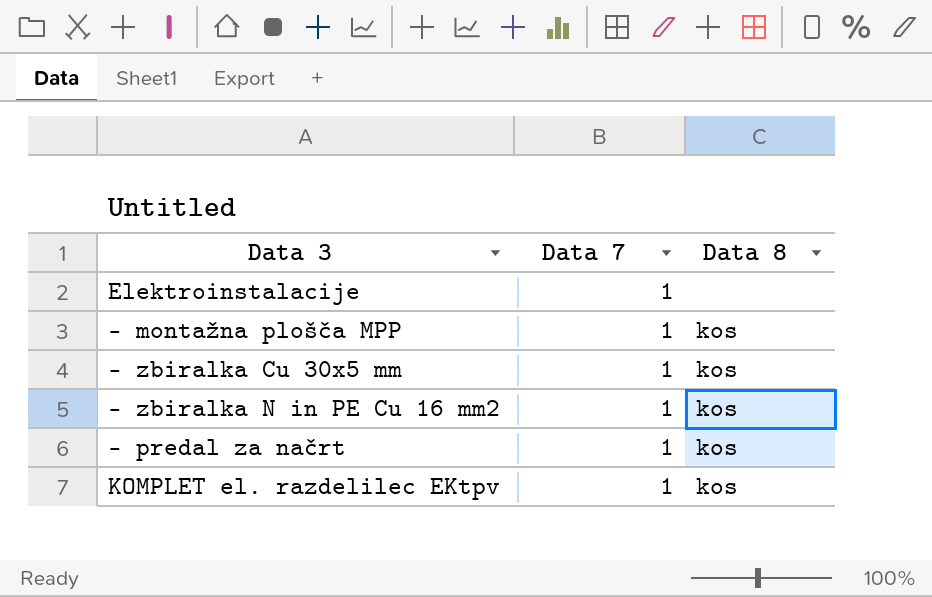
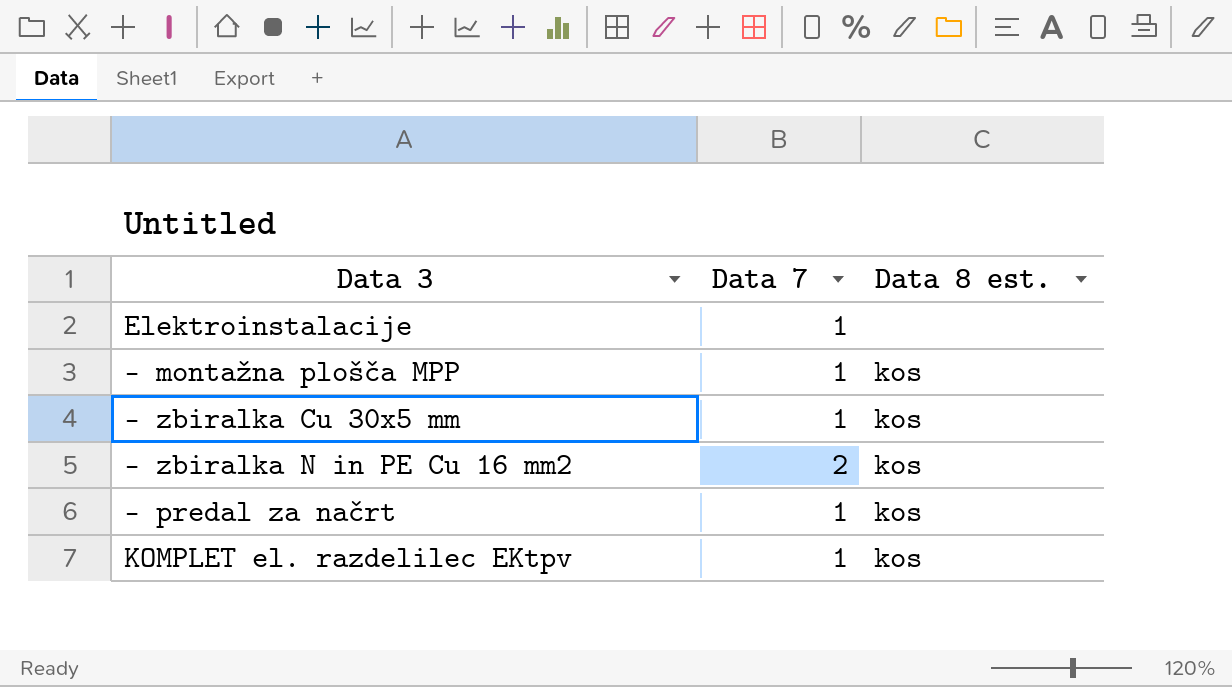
column name: Data 8 -> Data 8 est.
- zbiralka N in PE Cu 16 mm2 | Data 7: 1 -> 2

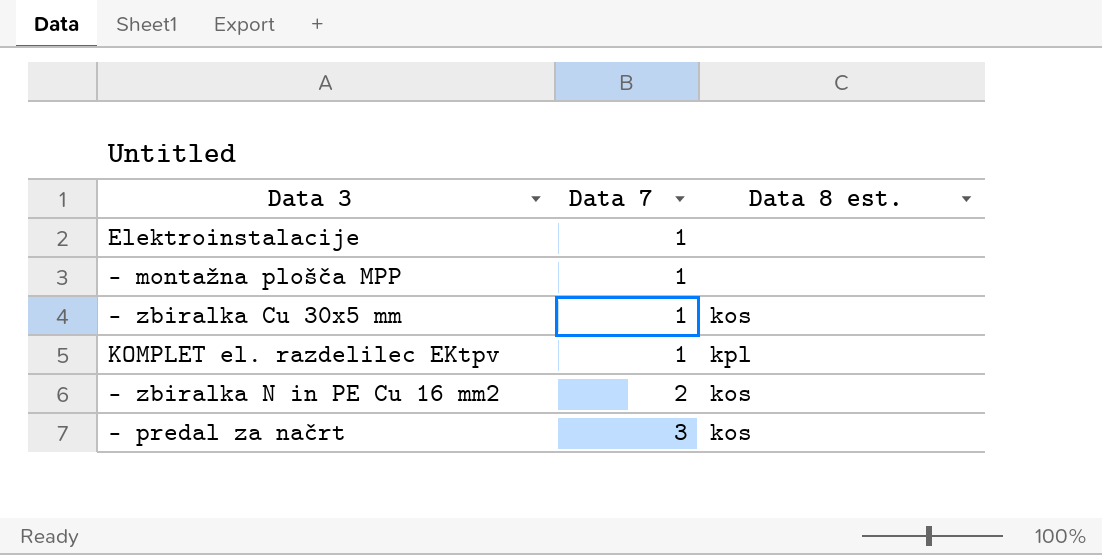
row order: none -> Data 7 ascending
- montažna plošča MPP | Data 8 est.: kos -> none
KOMPLET el. razdelilec EKtpv | Data 8 est.: kos -> kpl
- predal za načrt | Data 7: 1 -> 3

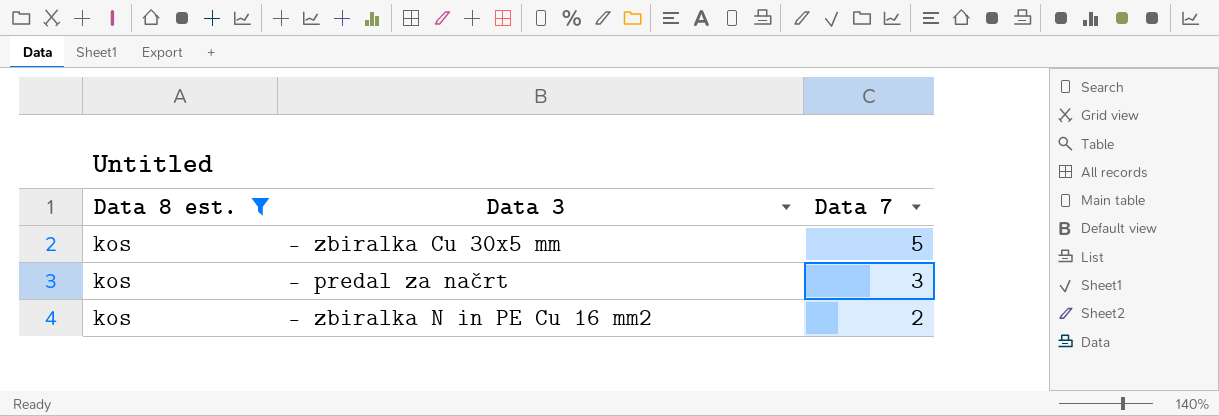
filter: none -> Data 8 est. = kos
row order: Data 7 ascending -> Data 7 descending
column Data 8 est. | position: 3 -> 1
- zbiralka Cu 30x5 mm | Data 7: 1 -> 5

